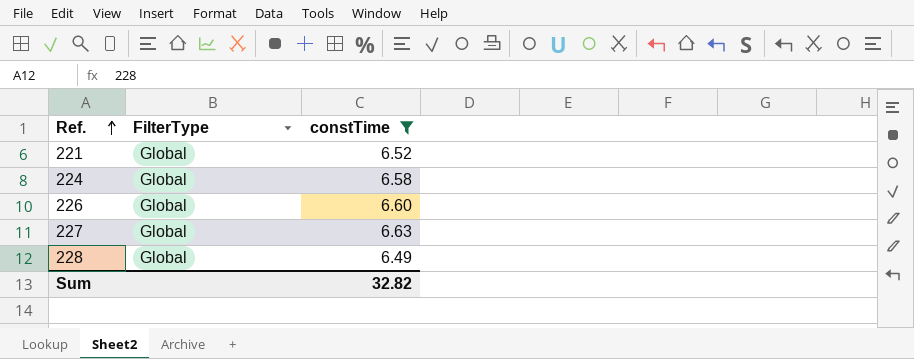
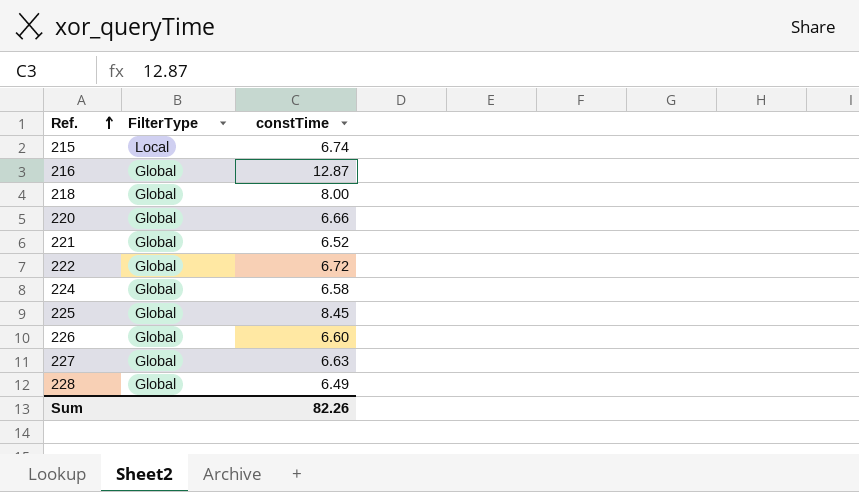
filter: constTime <= 6.63 -> none
Sum | constTime: 32.82 -> 82.26

